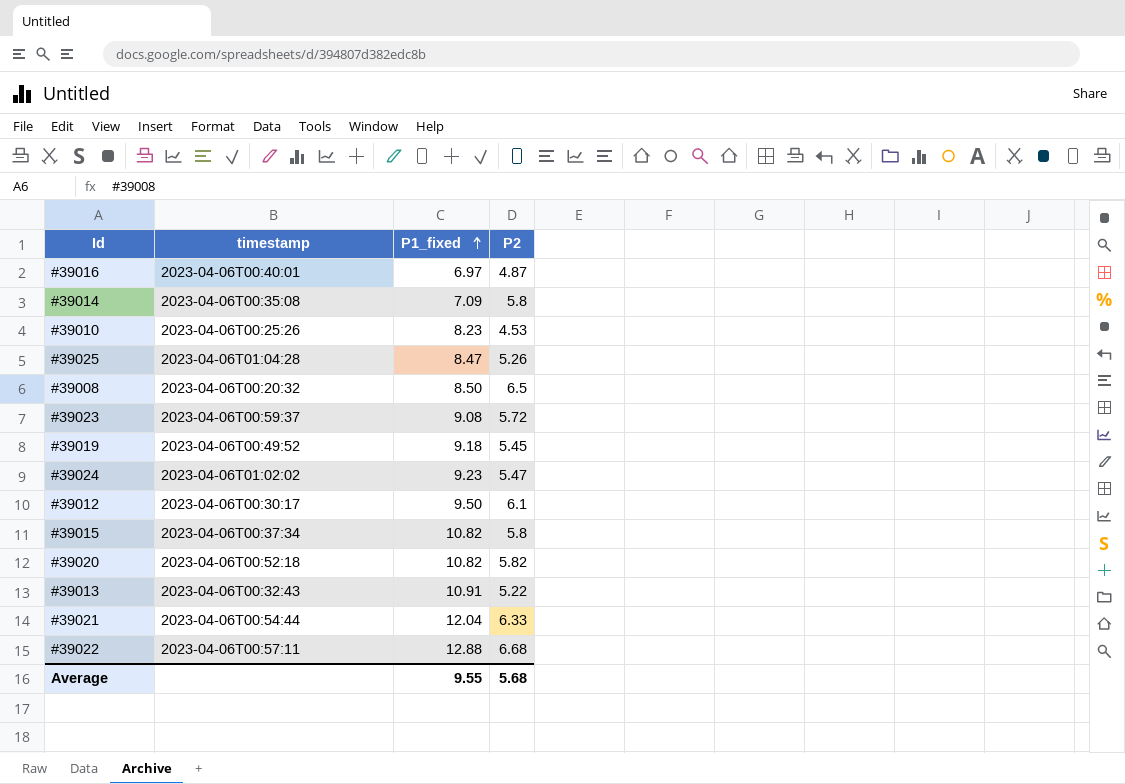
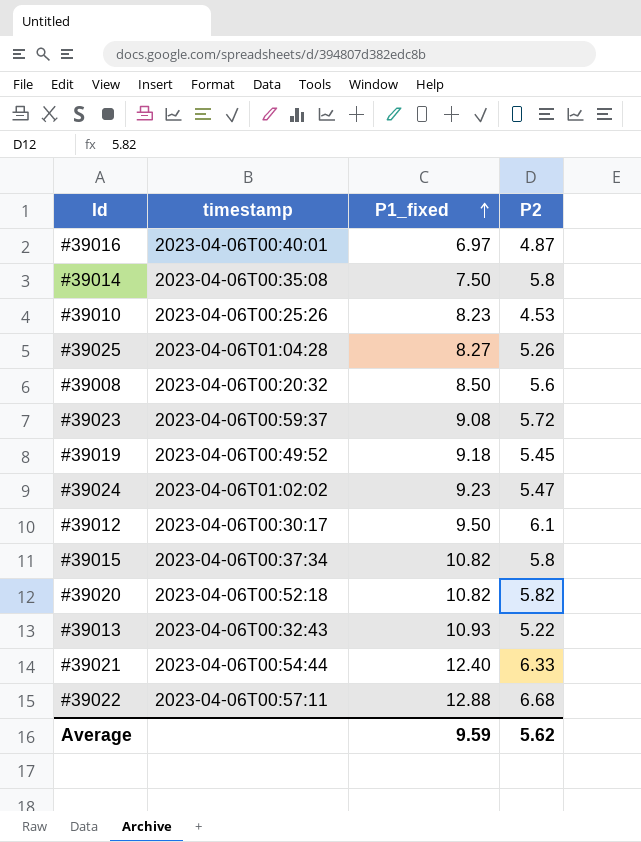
#39014 | P1_fixed: 7.09 -> 7.50
#39025 | P1_fixed: 8.47 -> 8.27
#39008 | P2: 6.5 -> 5.6
#39013 | P1_fixed: 10.91 -> 10.93
#39021 | P1_fixed: 12.04 -> 12.40
Average | P1_fixed: 9.55 -> 9.59
Average | P2: 5.68 -> 5.62

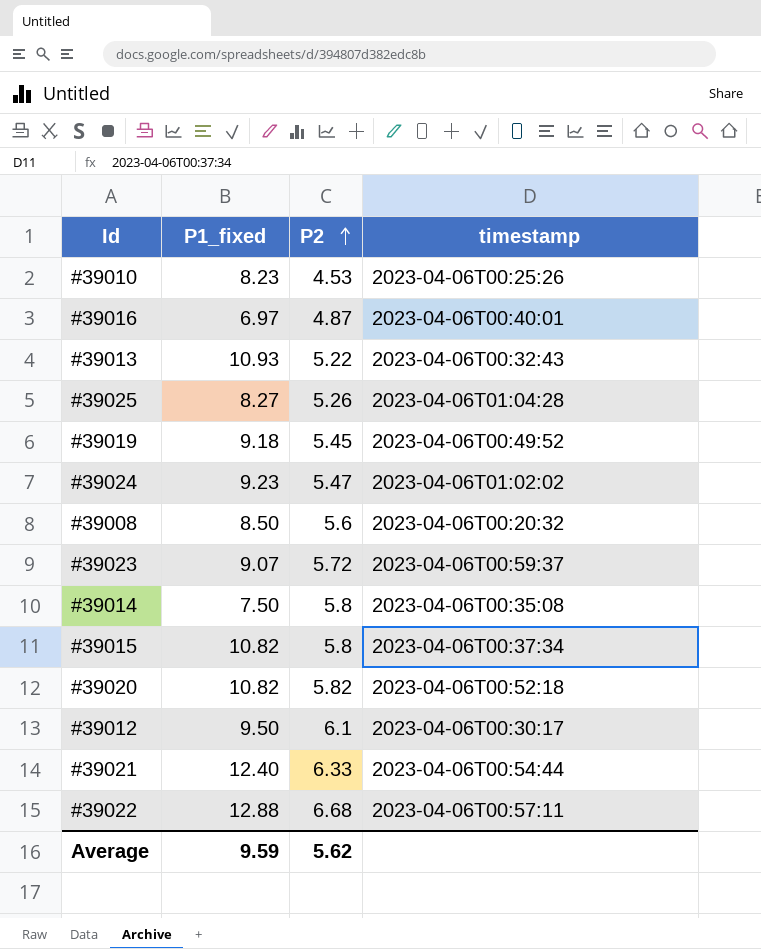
row order: P1_fixed ascending -> P2 ascending
column timestamp | position: 2 -> 4
#39023 | P1_fixed: 9.08 -> 9.07

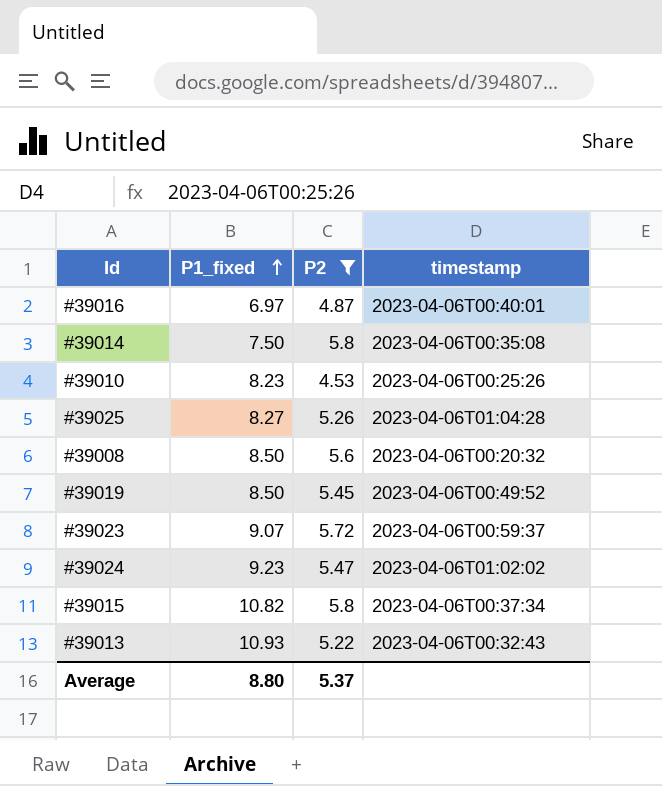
filter: none -> P2 <= 5.8
row order: P2 ascending -> P1_fixed ascending
#39019 | P1_fixed: 9.18 -> 8.50
Average | P1_fixed: 9.59 -> 8.80
Average | P2: 5.62 -> 5.37

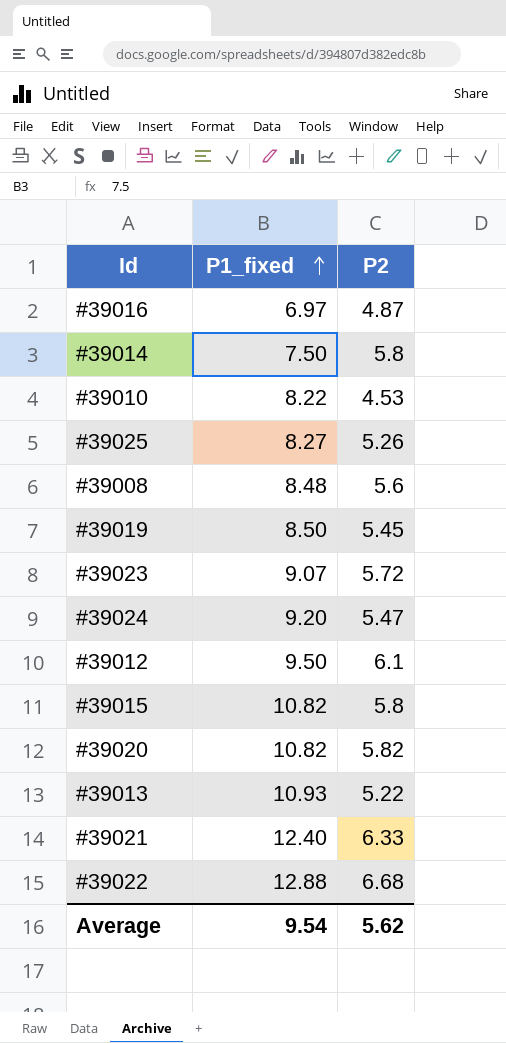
filter: P2 <= 5.8 -> none
column timestamp | position: 4 -> none
#39010 | P1_fixed: 8.23 -> 8.22
#39008 | P1_fixed: 8.50 -> 8.48
#39024 | P1_fixed: 9.23 -> 9.20
Average | P1_fixed: 8.80 -> 9.54
Average | P2: 5.37 -> 5.62

